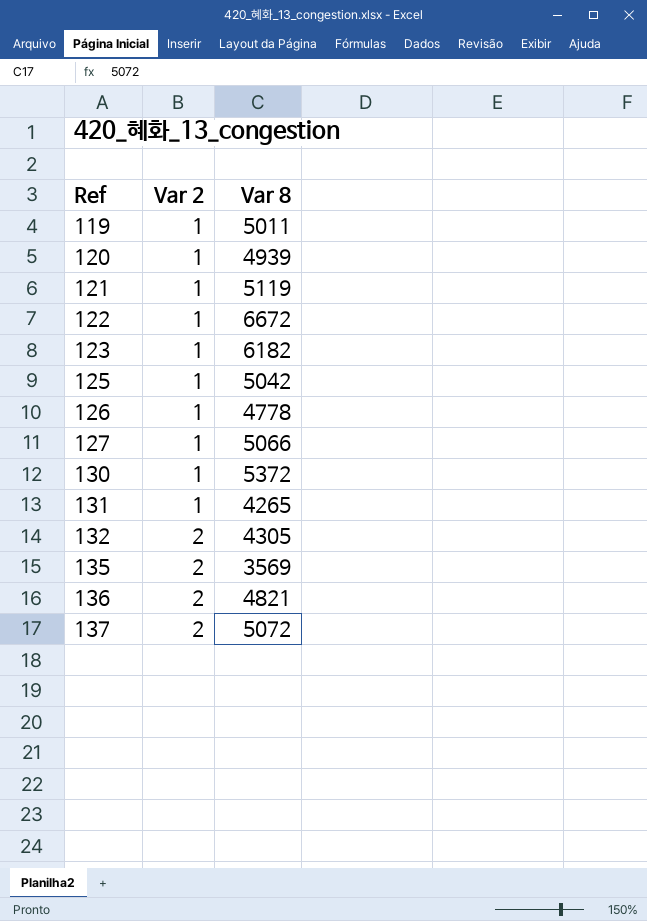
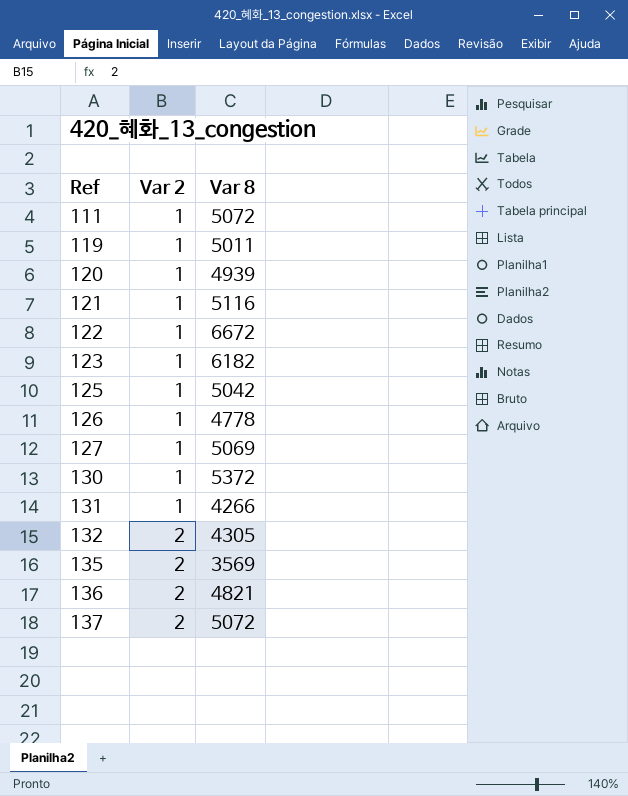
row 111: none -> 1 | 5072
121 | Var 8: 5119 -> 5116
127 | Var 8: 5066 -> 5069
131 | Var 8: 4265 -> 4266

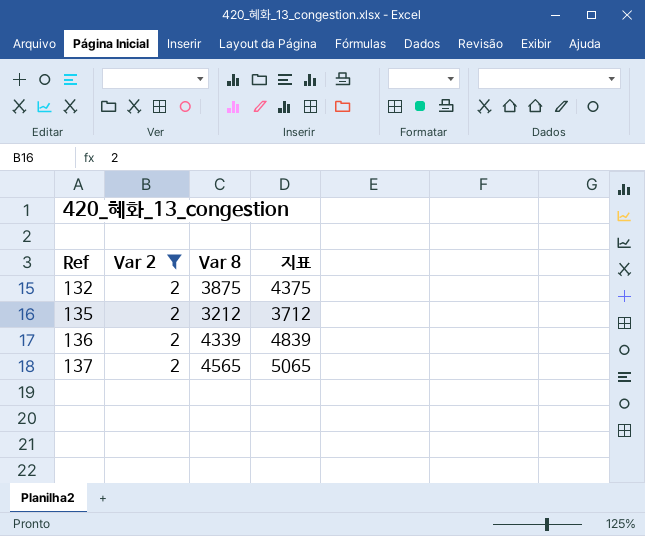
filter: none -> Var 2 = 2
column 지표 | formula: none -> [Var 8] + 500
132 | Var 8: 4305 -> 3875
135 | Var 8: 3569 -> 3212
136 | Var 8: 4821 -> 4339
137 | Var 8: 5072 -> 4565

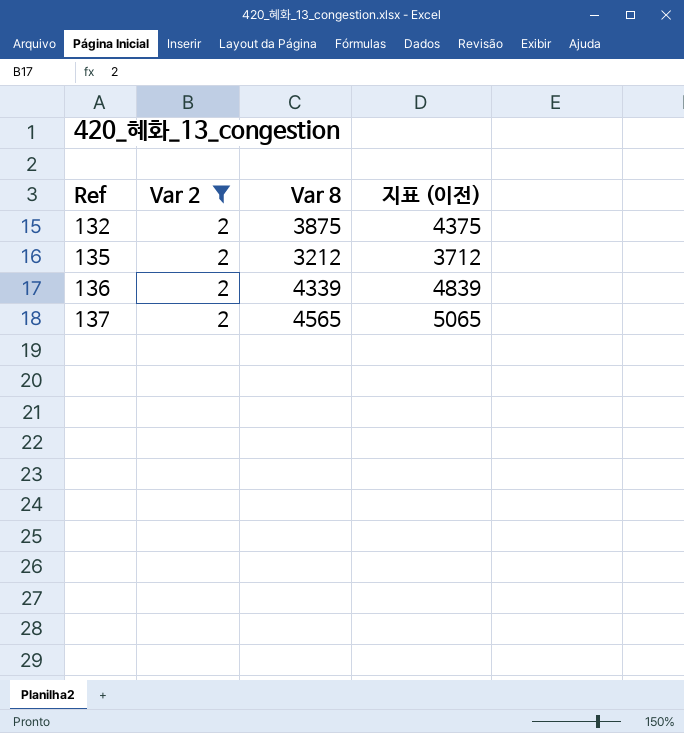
column name: 지표 -> 지표 (이전)

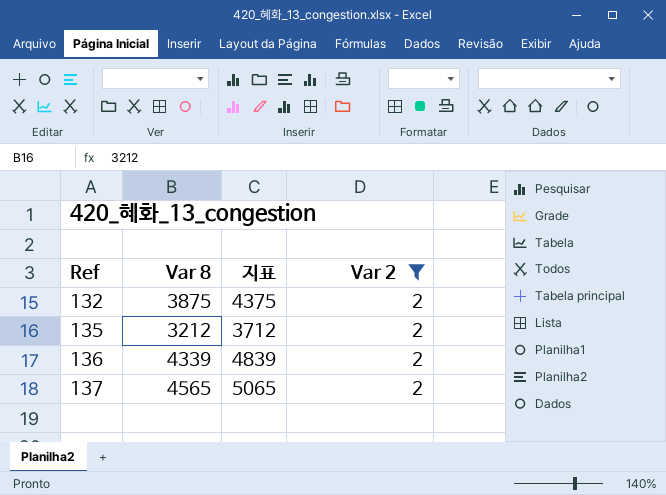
column name: 지표 (이전) -> 지표
column Var 2 | position: 2 -> 4

